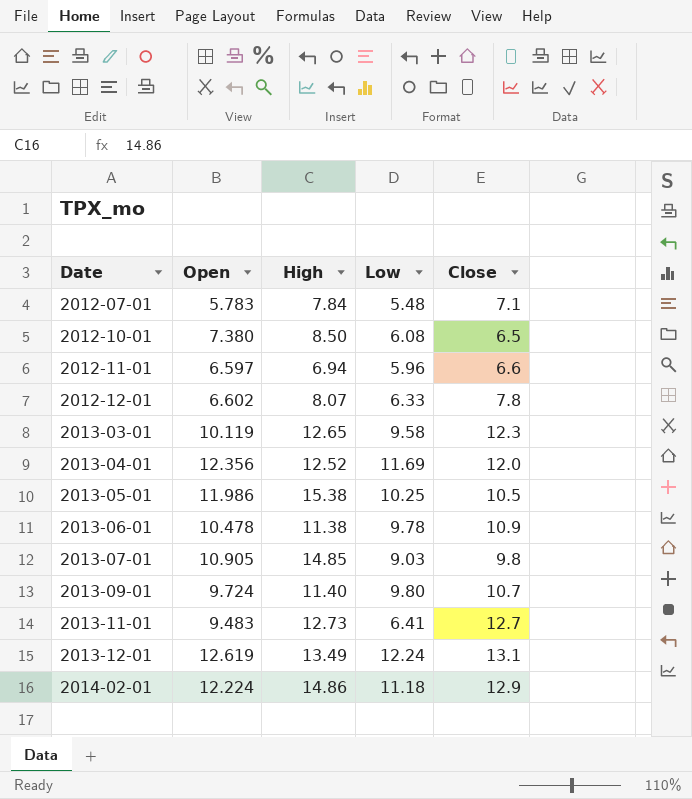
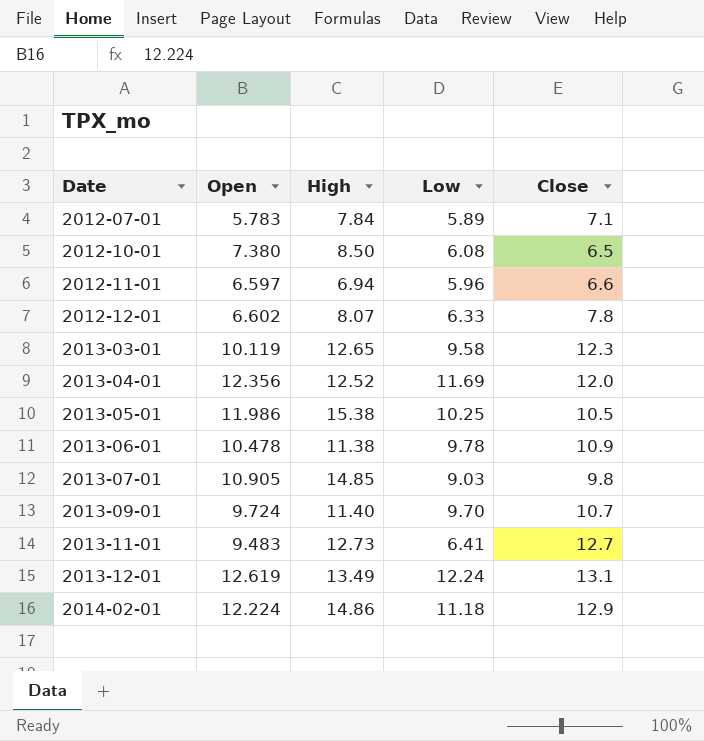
2012-07-01 | Low: 5.48 -> 5.89
2013-09-01 | Low: 9.80 -> 9.70

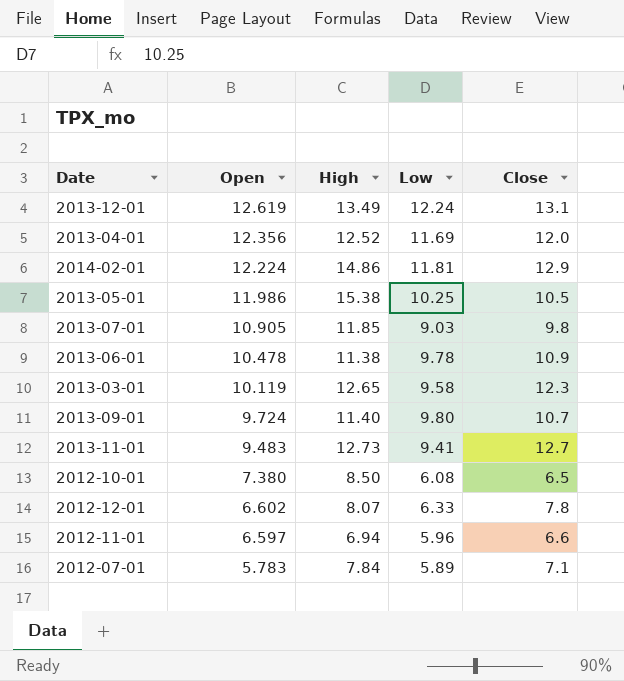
row order: Date ascending -> Open descending
2014-02-01 | Low: 11.18 -> 11.81
2013-07-01 | High: 14.85 -> 11.85
2013-09-01 | Low: 9.70 -> 9.80
2013-11-01 | Low: 6.41 -> 9.41

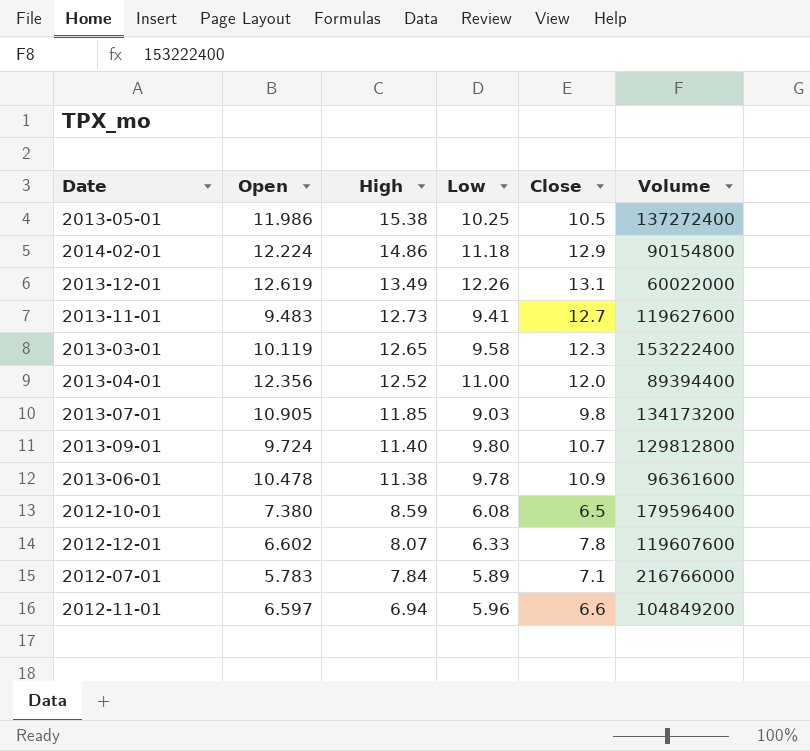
row order: Open descending -> High descending
column Volume | position: none -> 6
2014-02-01 | Low: 11.81 -> 11.18
2013-12-01 | Low: 12.24 -> 12.26
2013-04-01 | Low: 11.69 -> 11.00
2012-10-01 | High: 8.50 -> 8.59

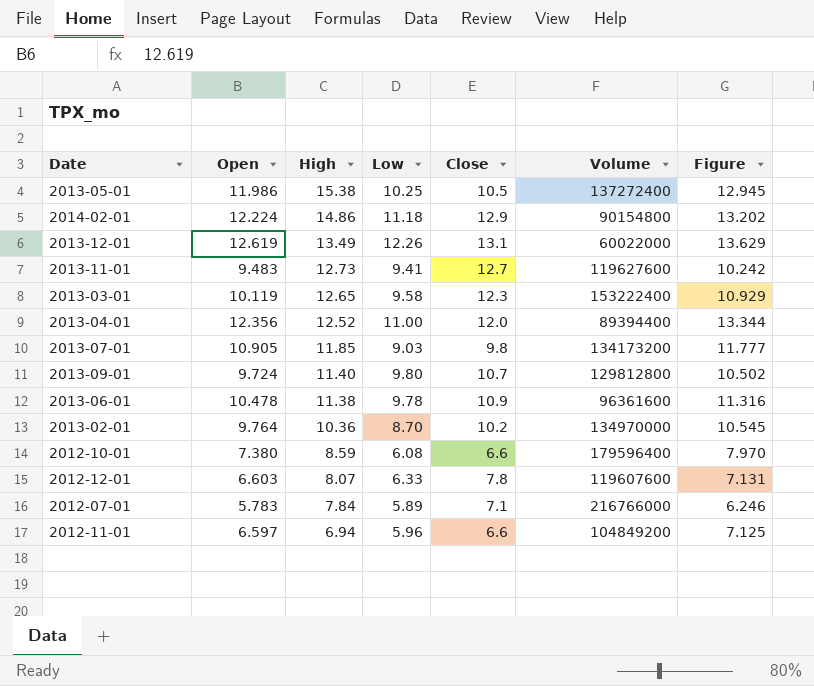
column Figure | formula: none -> [Open] * 1.08
row 2013-02-01: none -> 9.764 | 10.36 | 8.70 | 10.2 | 134970000 | 10.545
2012-10-01 | Close: 6.5 -> 6.6
2012-12-01 | Open: 6.602 -> 6.603

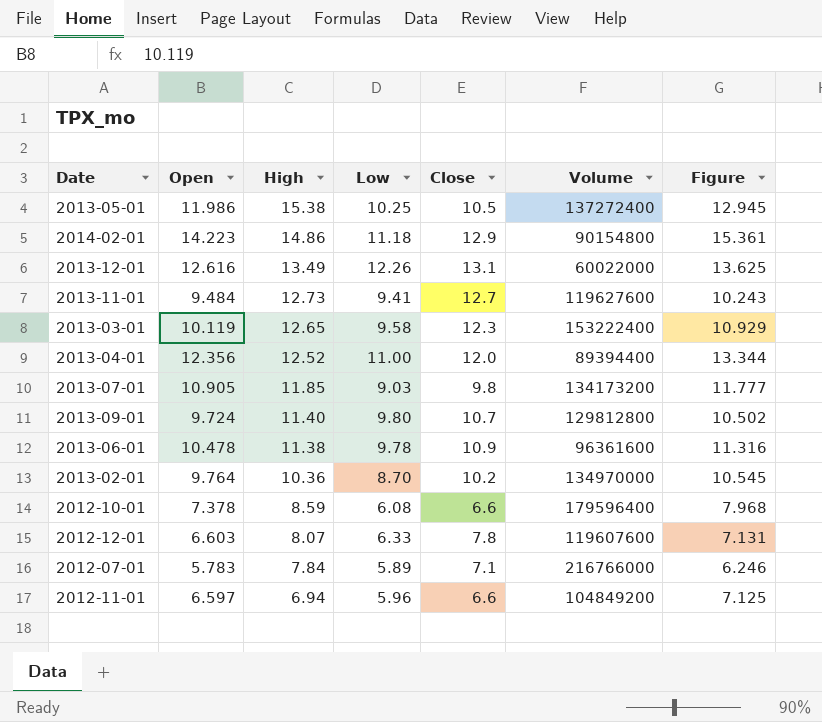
2014-02-01 | Open: 12.224 -> 14.223
2014-02-01 | Figure: 13.202 -> 15.361
2013-12-01 | Open: 12.619 -> 12.616
2013-12-01 | Figure: 13.629 -> 13.625
2013-11-01 | Open: 9.483 -> 9.484
2013-11-01 | Figure: 10.242 -> 10.243
2012-10-01 | Open: 7.380 -> 7.378
2012-10-01 | Figure: 7.970 -> 7.968

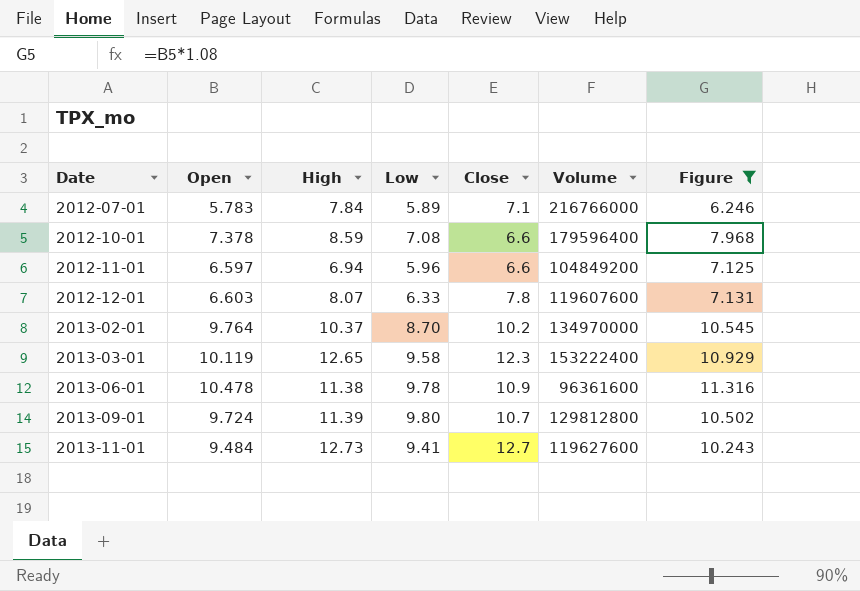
filter: none -> Figure <= 11.316
row order: High descending -> Date ascending
2012-10-01 | Low: 6.08 -> 7.08
2013-02-01 | High: 10.36 -> 10.37
2013-09-01 | High: 11.40 -> 11.39

